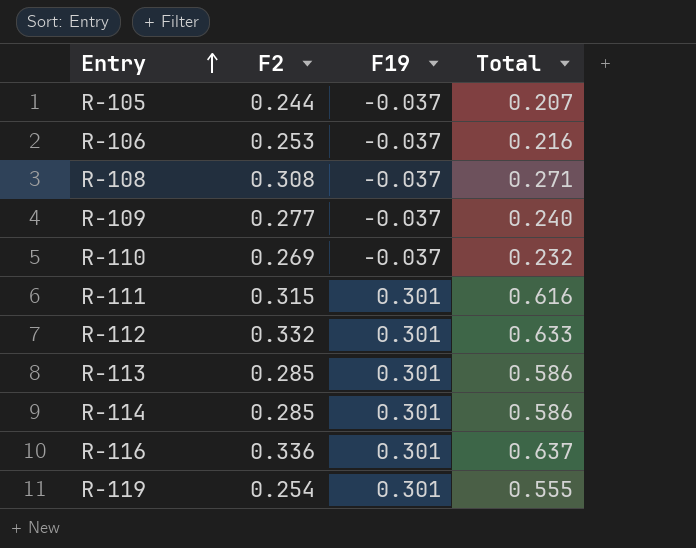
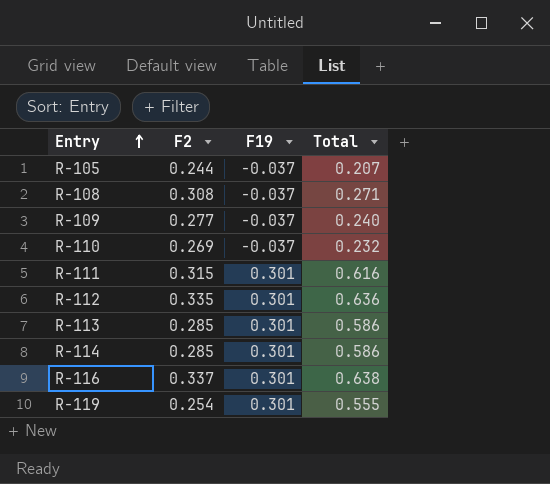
row R-106: 0.253 | -0.037 | 0.216 -> none
R-112 | F2: 0.332 -> 0.335
R-112 | Total: 0.633 -> 0.636
R-116 | F2: 0.336 -> 0.337
R-116 | Total: 0.637 -> 0.638

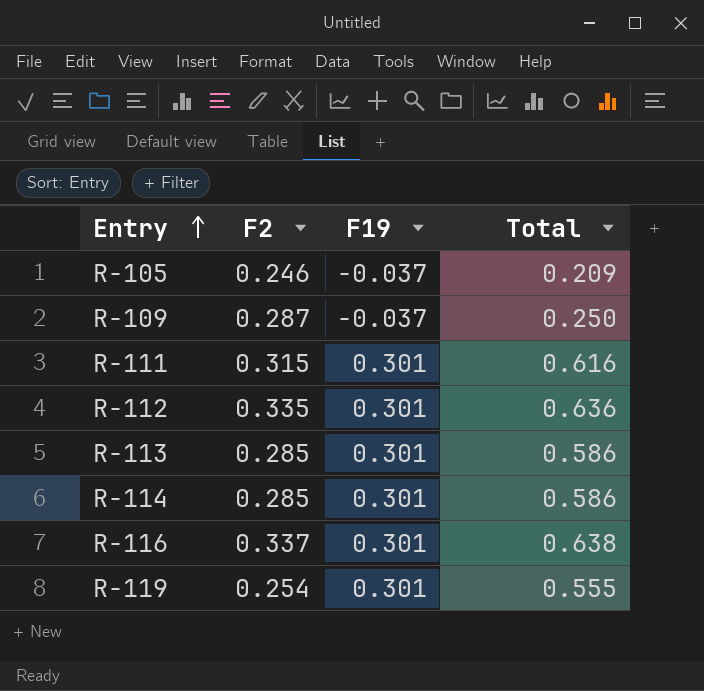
row R-108: 0.308 | -0.037 | 0.271 -> none
row R-110: 0.269 | -0.037 | 0.232 -> none
R-105 | F2: 0.244 -> 0.246
R-105 | Total: 0.207 -> 0.209
R-109 | F2: 0.277 -> 0.287
R-109 | Total: 0.240 -> 0.250

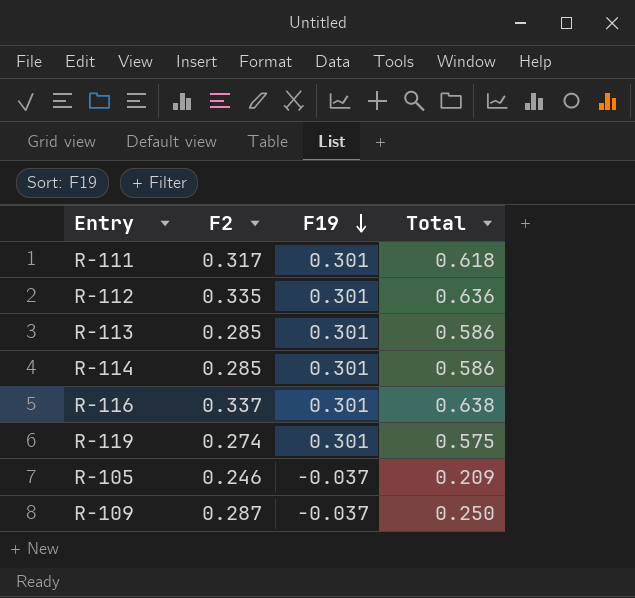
row order: Entry ascending -> F19 descending
R-111 | F2: 0.315 -> 0.317
R-111 | Total: 0.616 -> 0.618
R-119 | F2: 0.254 -> 0.274
R-119 | Total: 0.555 -> 0.575

